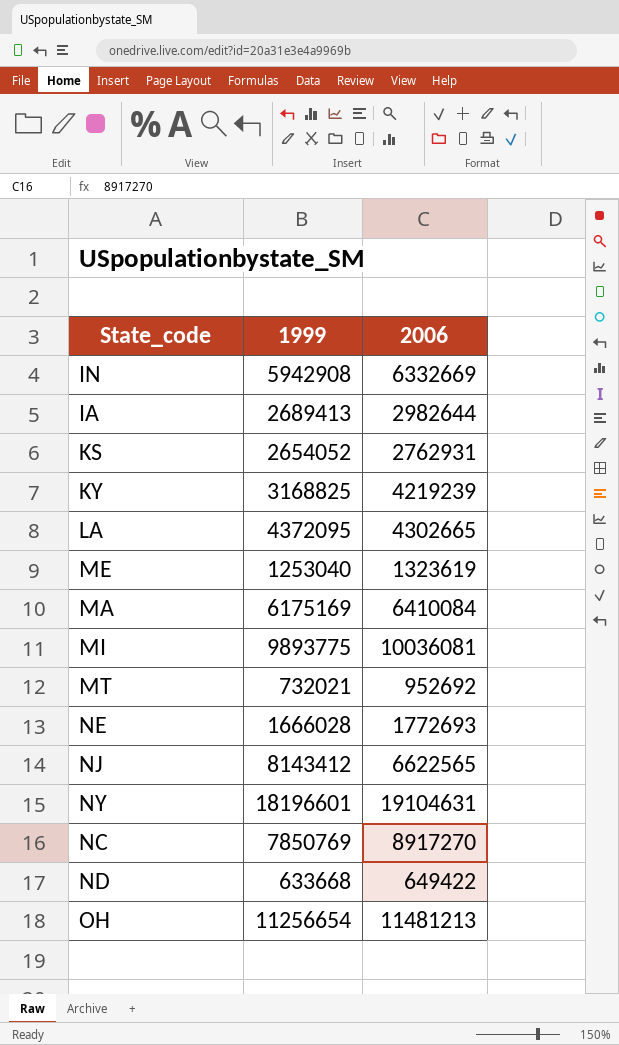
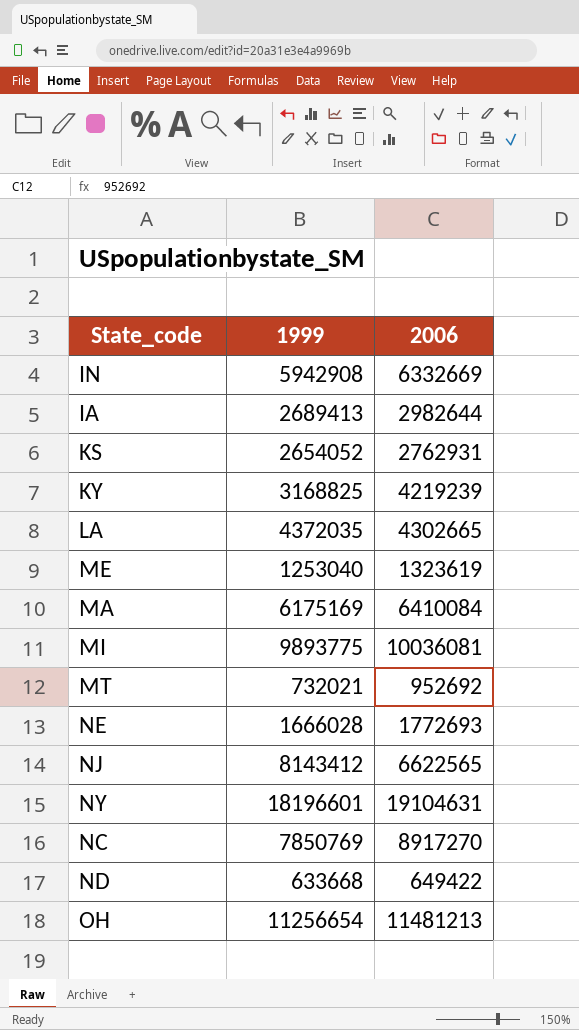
LA | 1999: 4372095 -> 4372035

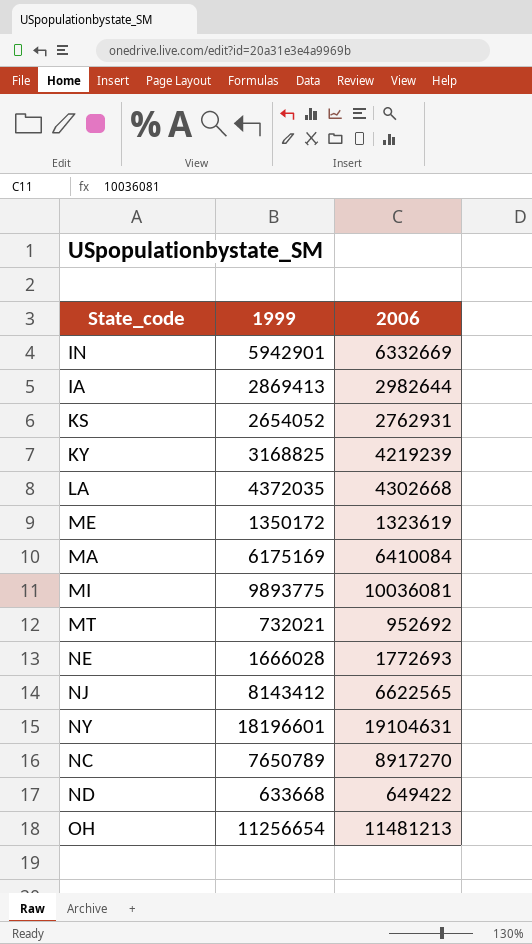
IN | 1999: 5942908 -> 5942901
IA | 1999: 2689413 -> 2869413
LA | 2006: 4302665 -> 4302668
ME | 1999: 1253040 -> 1350172
NC | 1999: 7850769 -> 7650789

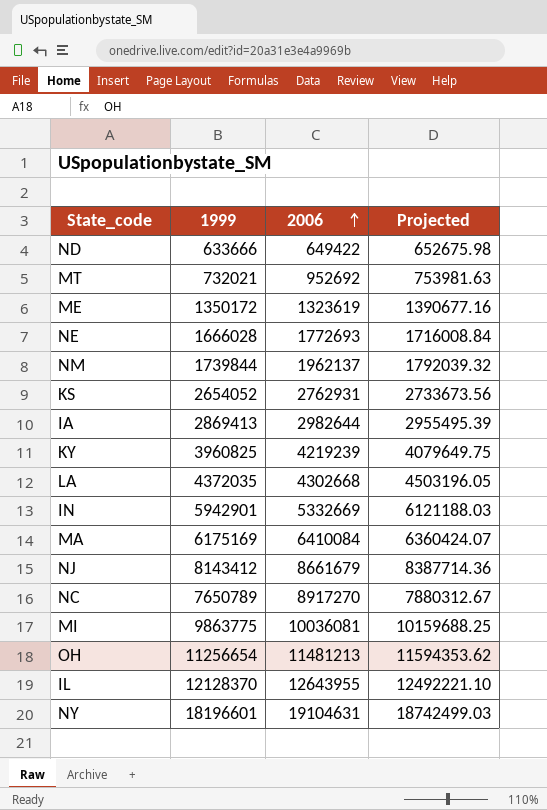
row order: none -> 2006 ascending
column Projected | formula: none -> [1999] * 1.03
ND | 1999: 633668 -> 633666
row NM: none -> 1739844 | 1962137 | 1792039.32
KY | 1999: 3168825 -> 3960825
IN | 2006: 6332669 -> 5332669
NJ | 2006: 6622565 -> 8661679
MI | 1999: 9893775 -> 9863775
row IL: none -> 12128370 | 12643955 | 12492221.10

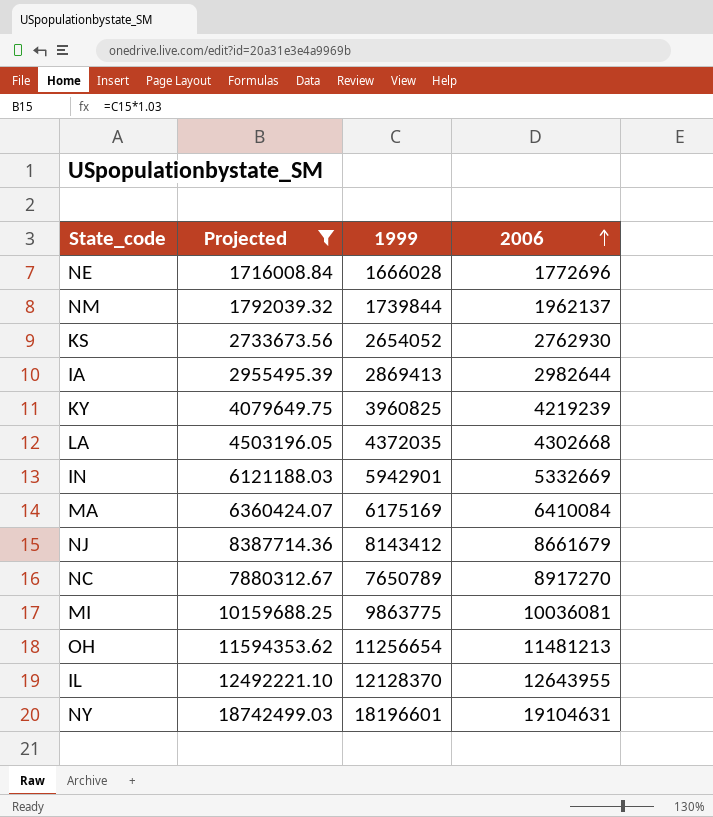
filter: none -> Projected >= 1716008.84
column Projected | position: 4 -> 2
NE | 2006: 1772693 -> 1772696
KS | 2006: 2762931 -> 2762930

